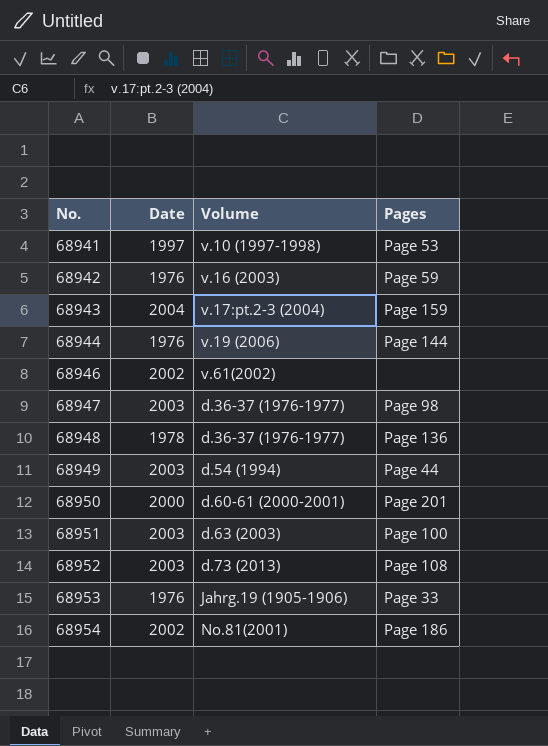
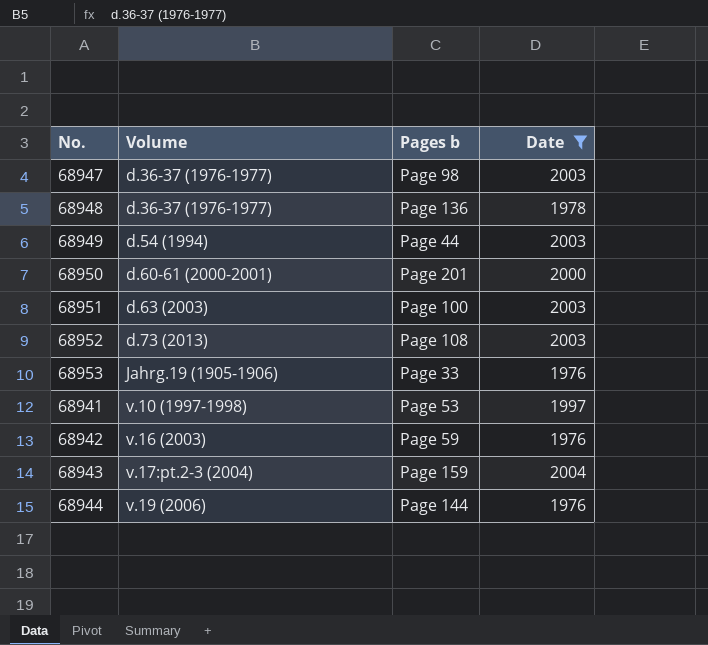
filter: none -> Date != 2002
row order: No. ascending -> Volume ascending
column name: Pages -> Pages b
column Date | position: 2 -> 4

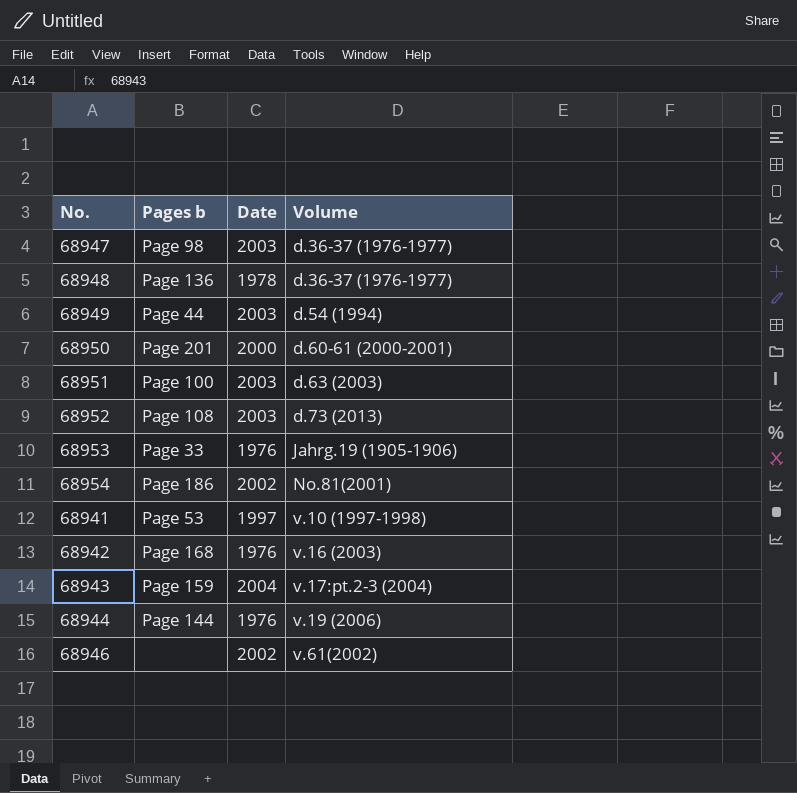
filter: Date != 2002 -> none
column Volume | position: 2 -> 4
68942 | Pages b: Page 59 -> Page 168

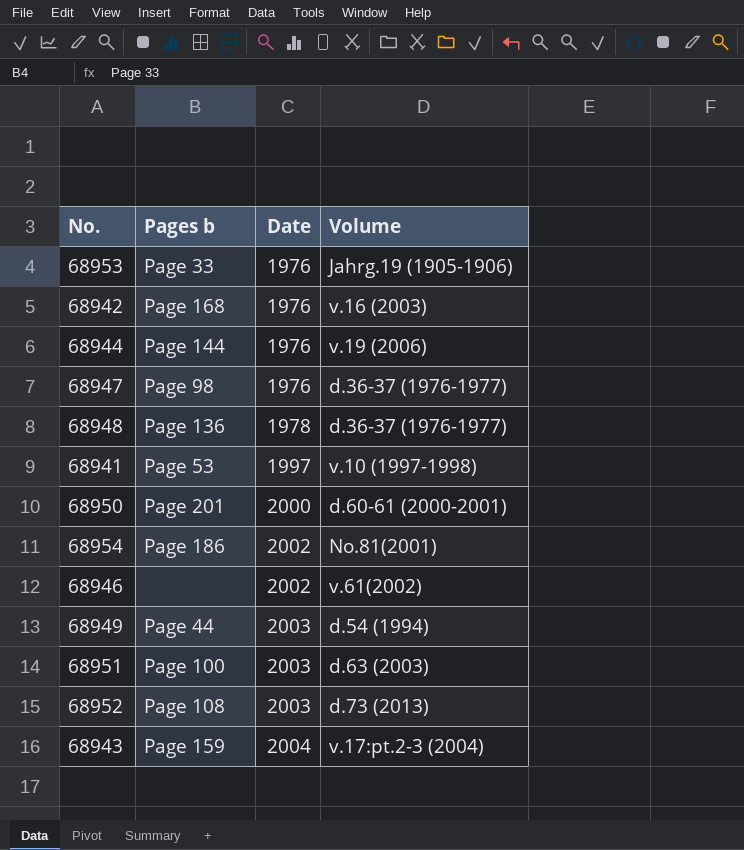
row order: Volume ascending -> Date ascending
68947 | Date: 2003 -> 1976

